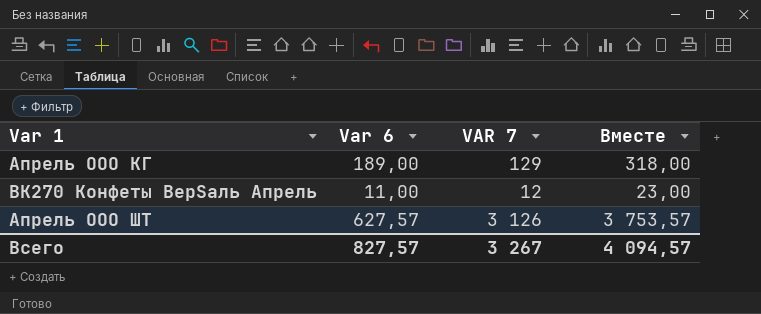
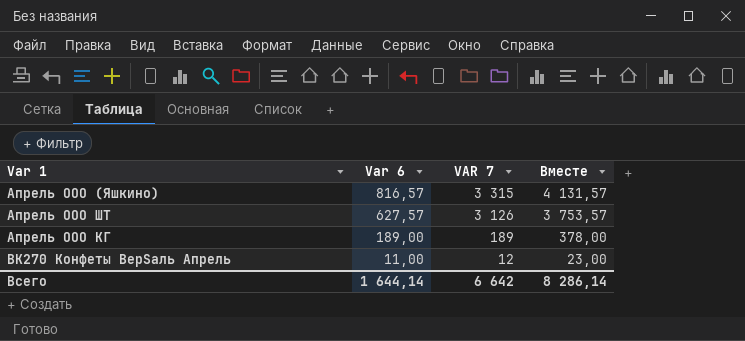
row order: none -> Var 6 descending
row Апрель ООО (Яшкино): none -> 816,57 | 3 315 | 4 131,57
Апрель ООО КГ | VAR 7: 129 -> 189
Апрель ООО КГ | Вместе: 318,00 -> 378,00
Всего | Var 6: 827,57 -> 1 644,14
Всего | VAR 7: 3 267 -> 6 642
Всего | Вместе: 4 094,57 -> 8 286,14

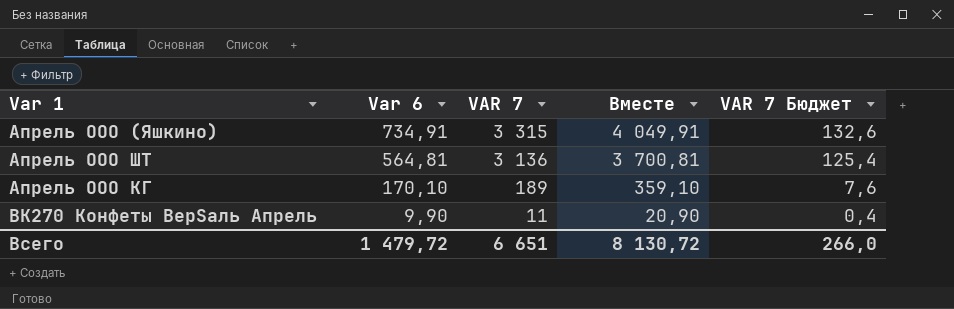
column VAR 7 Бюджет | formula: none -> [VAR 7] * 0,04
Апрель ООО (Яшкино) | Var 6: 816,57 -> 734,91
Апрель ООО (Яшкино) | Вместе: 4 131,57 -> 4 049,91
Апрель ООО ШТ | Var 6: 627,57 -> 564,81
Апрель ООО ШТ | VAR 7: 3 126 -> 3 136
Апрель ООО ШТ | Вместе: 3 753,57 -> 3 700,81
Апрель ООО КГ | Var 6: 189,00 -> 170,10
Апрель ООО КГ | Вместе: 378,00 -> 359,10
ВК270 Конфеты ВерSаль Апрель | Var 6: 11,00 -> 9,90
ВК270 Конфеты ВерSаль Апрель | VAR 7: 12 -> 11
ВК270 Конфеты ВерSаль Апрель | Вместе: 23,00 -> 20,90
Всего | Var 6: 1 644,14 -> 1 479,72
Всего | VAR 7: 6 642 -> 6 651
Всего | Вместе: 8 286,14 -> 8 130,72

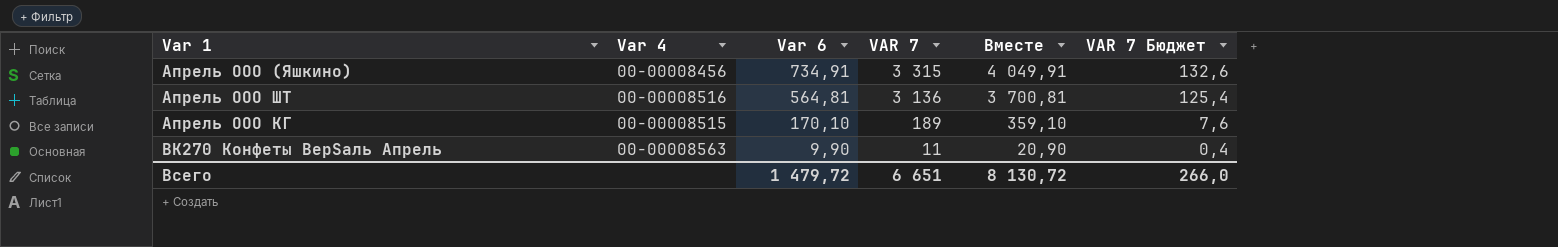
column Var 4 | position: none -> 2

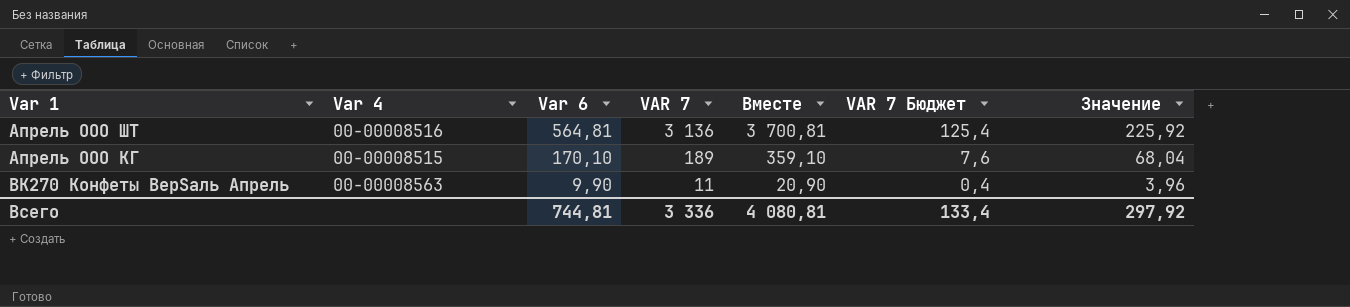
column Значение | formula: none -> [Var 6] * 0,4
row Апрель ООО (Яшкино): 00-00008456 | 734,91 | 3 315 | 4 049,91 | 132,6 -> none
Всего | Var 6: 1 479,72 -> 744,81
Всего | VAR 7: 6 651 -> 3 336
Всего | Вместе: 8 130,72 -> 4 080,81
Всего | VAR 7 Бюджет: 266,0 -> 133,4

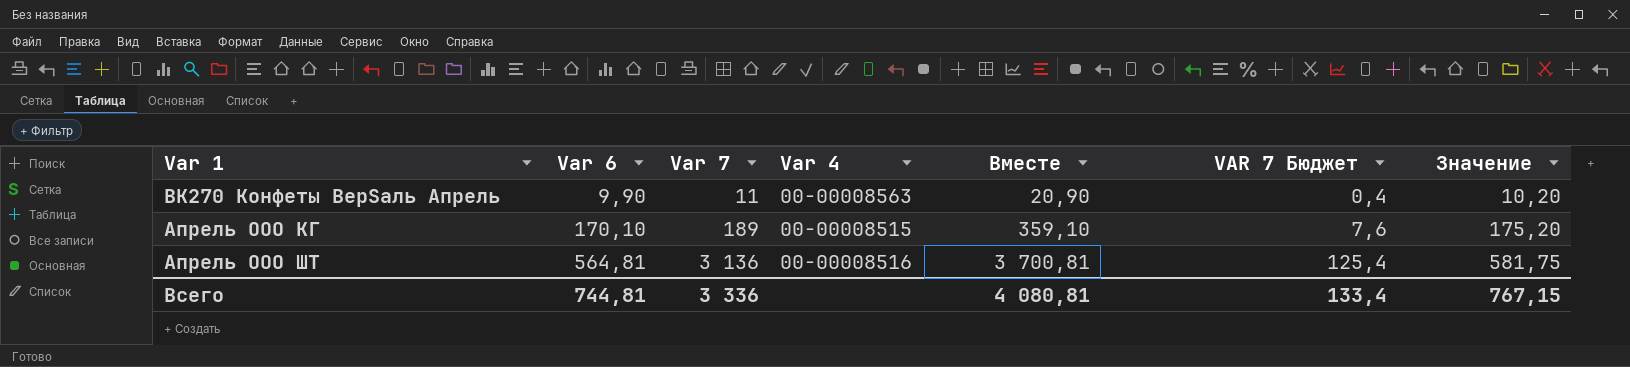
row order: Var 6 descending -> Var 6 ascending
column name: VAR 7 -> Var 7
column Var 4 | position: 2 -> 4
column Значение | formula: [Var 6] * 0,4 -> [Var 6] * 1,03
Всего | Значение: 297,92 -> 767,15

